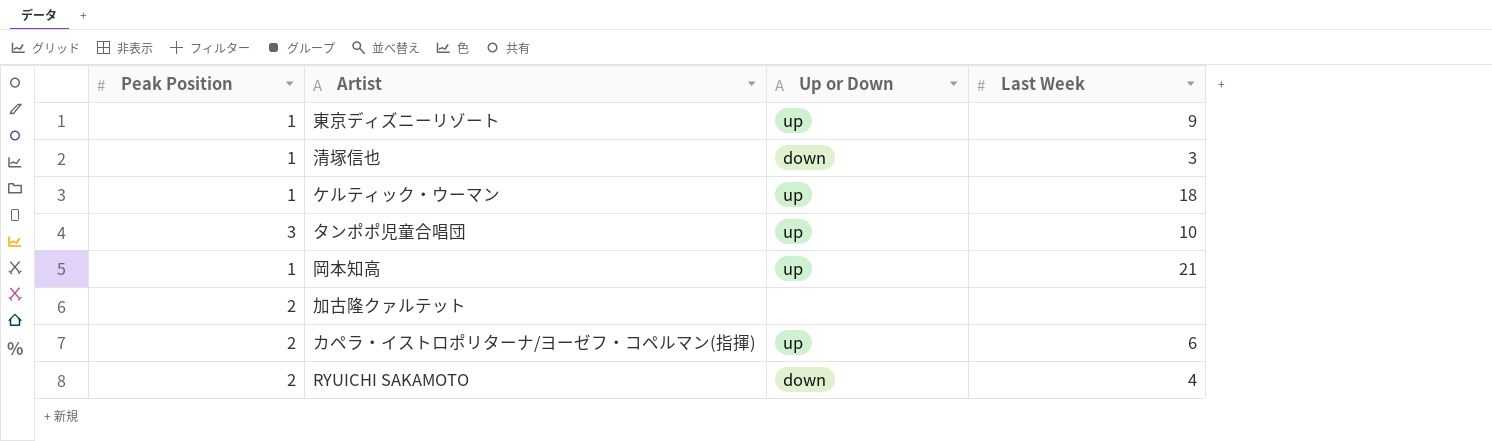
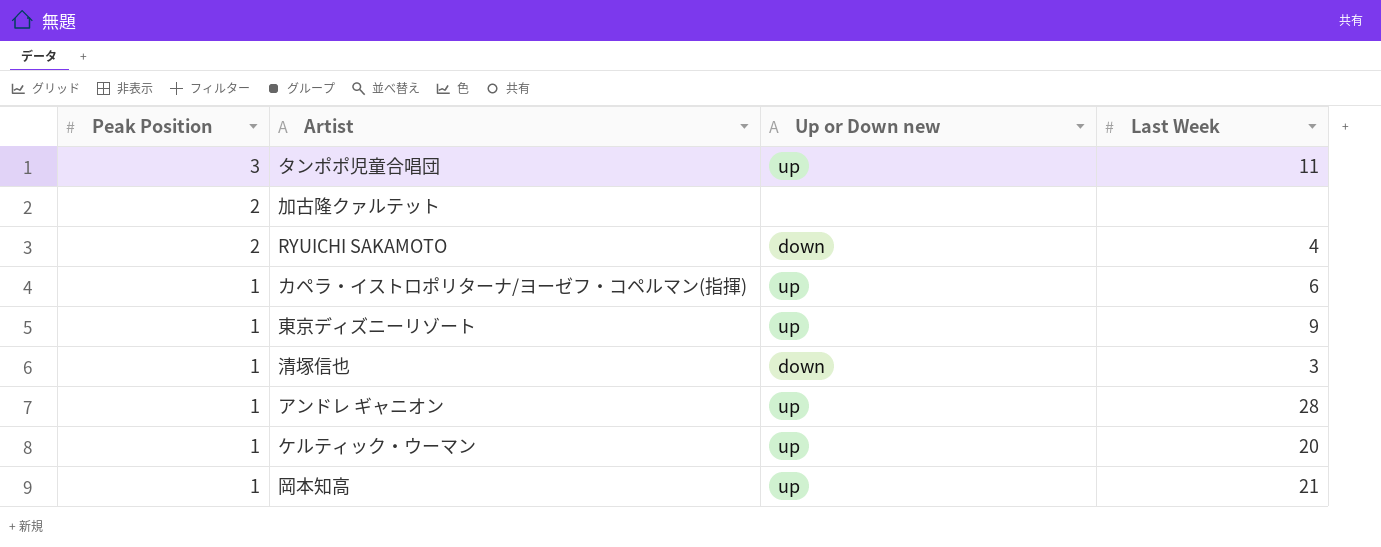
row order: none -> Peak Position descending
column name: Up or Down -> Up or Down new
タンポポ児童合唱団 | Last Week: 10 -> 11
カペラ・イストロポリターナ/ヨーゼフ・コペルマン(指揮) | Peak Position: 2 -> 1
row アンドレ ギャニオン: none -> 1 | up | 28
ケルティック・ウーマン | Last Week: 18 -> 20

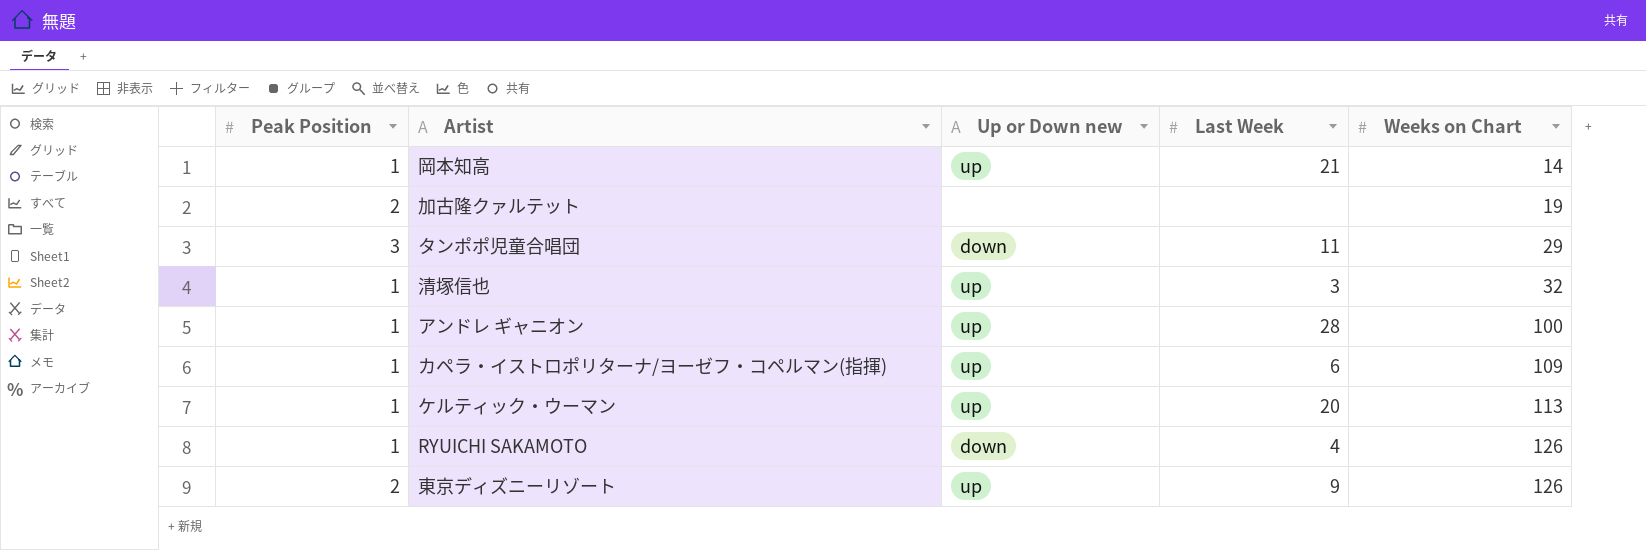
row order: Peak Position descending -> Weeks on Chart ascending
column Weeks on Chart | position: none -> 5
タンポポ児童合唱団 | Up or Down new: up -> down
清塚信也 | Up or Down new: down -> up
RYUICHI SAKAMOTO | Peak Position: 2 -> 1
東京ディズニーリゾート | Peak Position: 1 -> 2

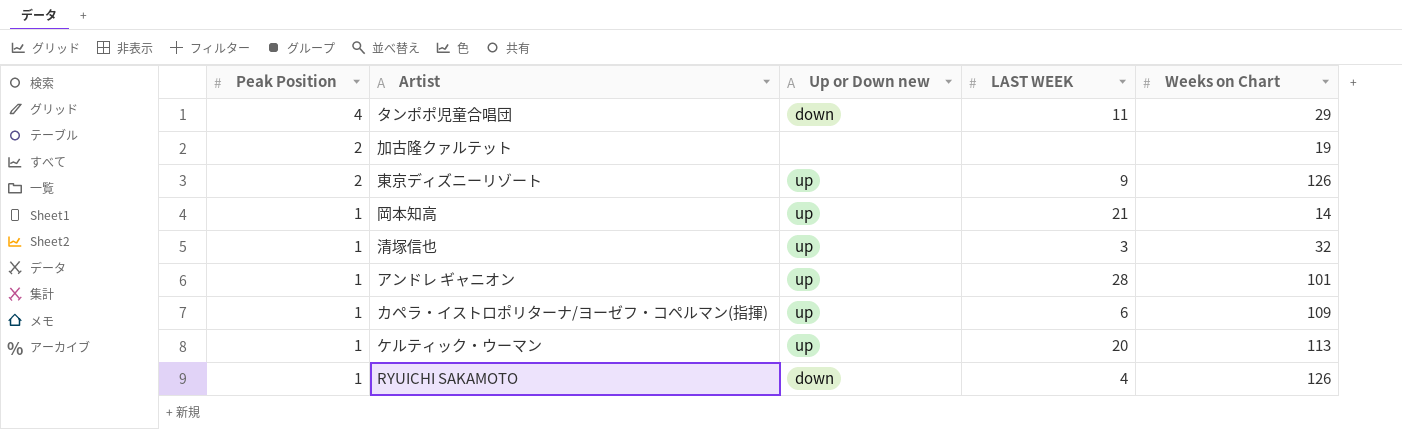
row order: Weeks on Chart ascending -> Peak Position descending
column name: Last Week -> LAST WEEK
タンポポ児童合唱団 | Peak Position: 3 -> 4
アンドレ ギャニオン | Weeks on Chart: 100 -> 101

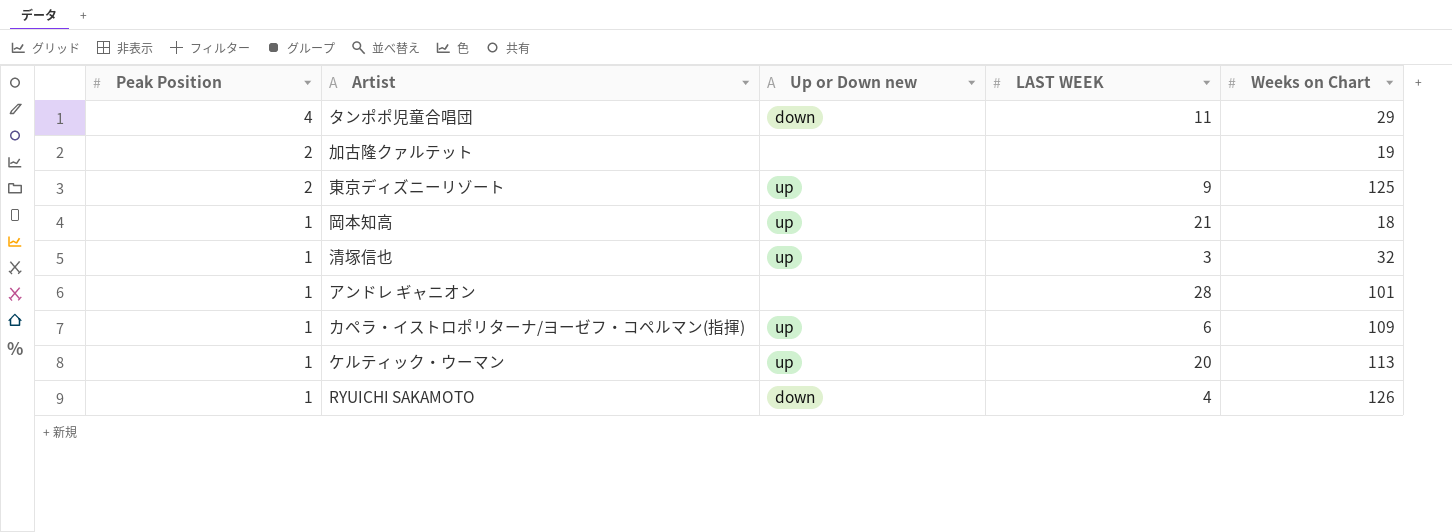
東京ディズニーリゾート | Weeks on Chart: 126 -> 125
岡本知高 | Weeks on Chart: 14 -> 18
アンドレ ギャニオン | Up or Down new: up -> none

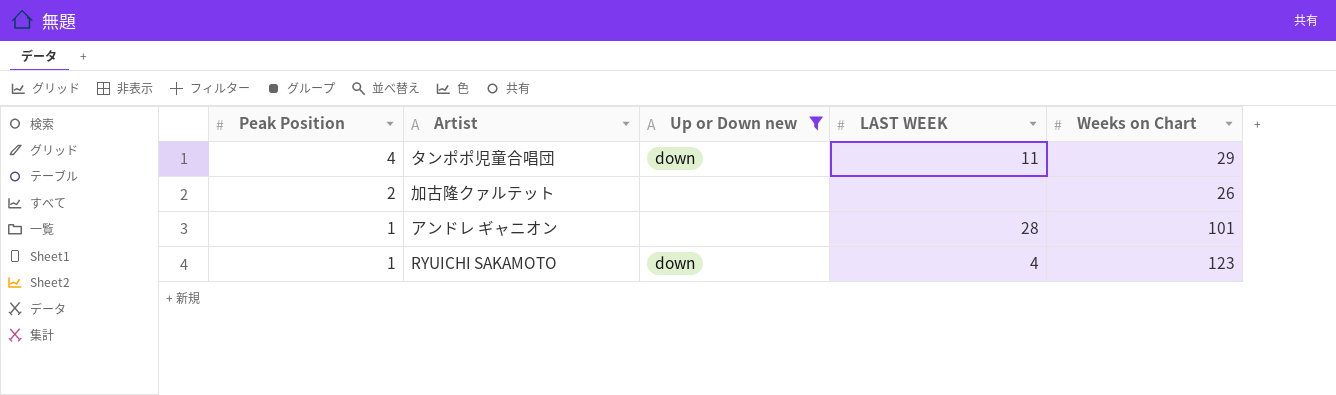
filter: none -> Up or Down new != up
加古隆クァルテット | Weeks on Chart: 19 -> 26
RYUICHI SAKAMOTO | Weeks on Chart: 126 -> 123

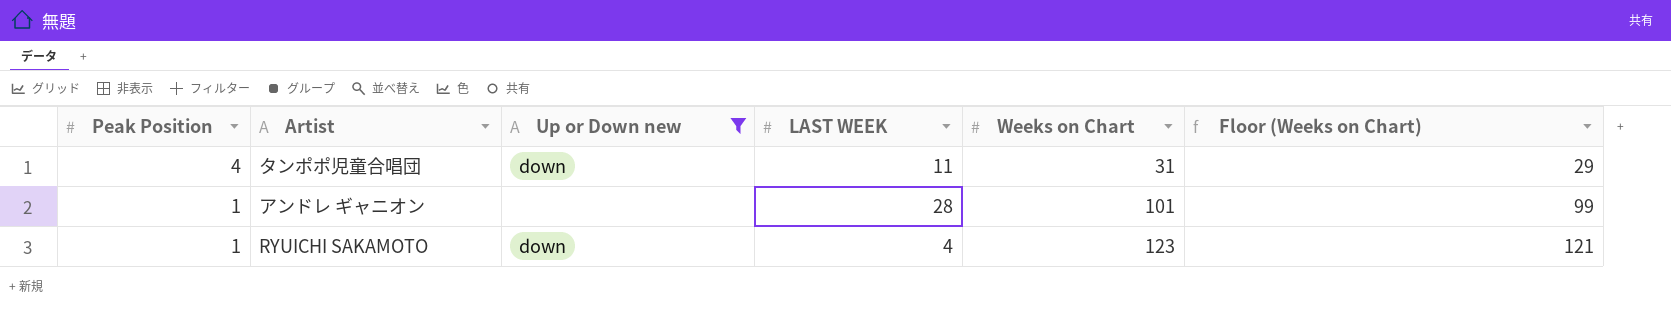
column Floor (Weeks on Chart) | formula: none -> [Weeks on Chart] - 2
row 加古隆クァルテット: 2 | none | none | 26 -> none
タンポポ児童合唱団 | Weeks on Chart: 29 -> 31

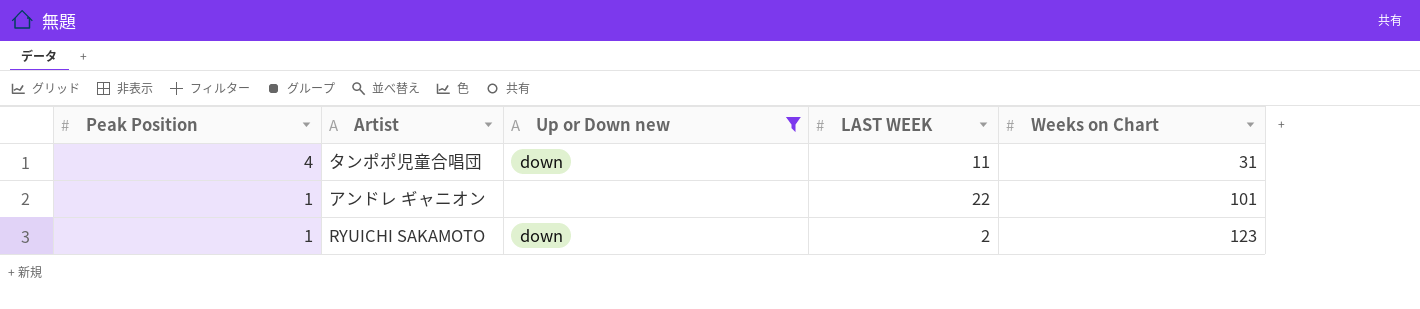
column Floor (Weeks on Chart) | formula: [Weeks on Chart] - 2 -> none
アンドレ ギャニオン | LAST WEEK: 28 -> 22
RYUICHI SAKAMOTO | LAST WEEK: 4 -> 2

